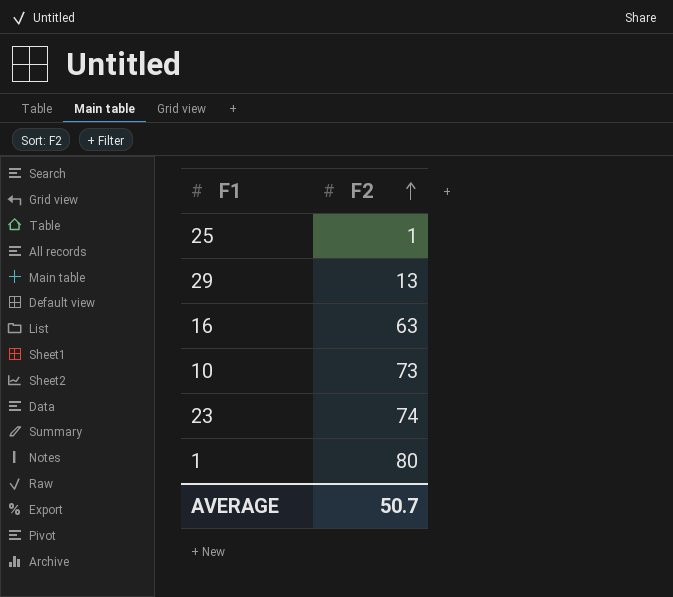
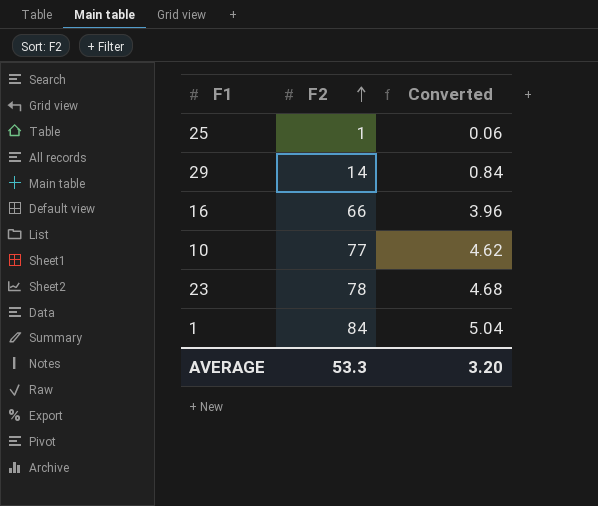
column Converted | formula: none -> [F2] * 0.06
29 | F2: 13 -> 14
16 | F2: 63 -> 66
10 | F2: 73 -> 77
23 | F2: 74 -> 78
1 | F2: 80 -> 84
AVERAGE | F2: 50.7 -> 53.3

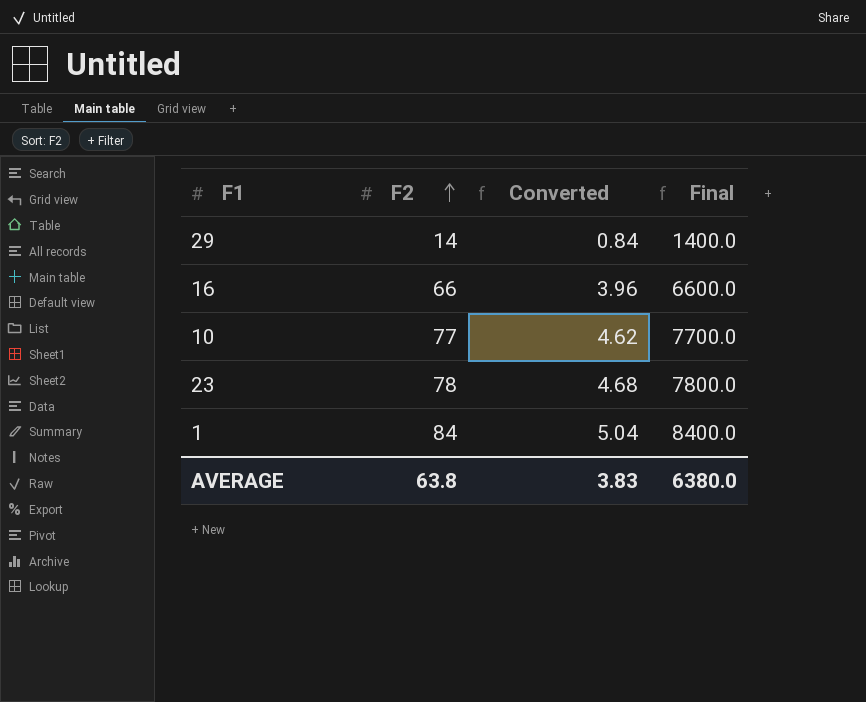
column Final | formula: none -> [F2] * 100
row 25: 1 | 0.06 -> none
AVERAGE | F2: 53.3 -> 63.8
AVERAGE | Converted: 3.20 -> 3.83

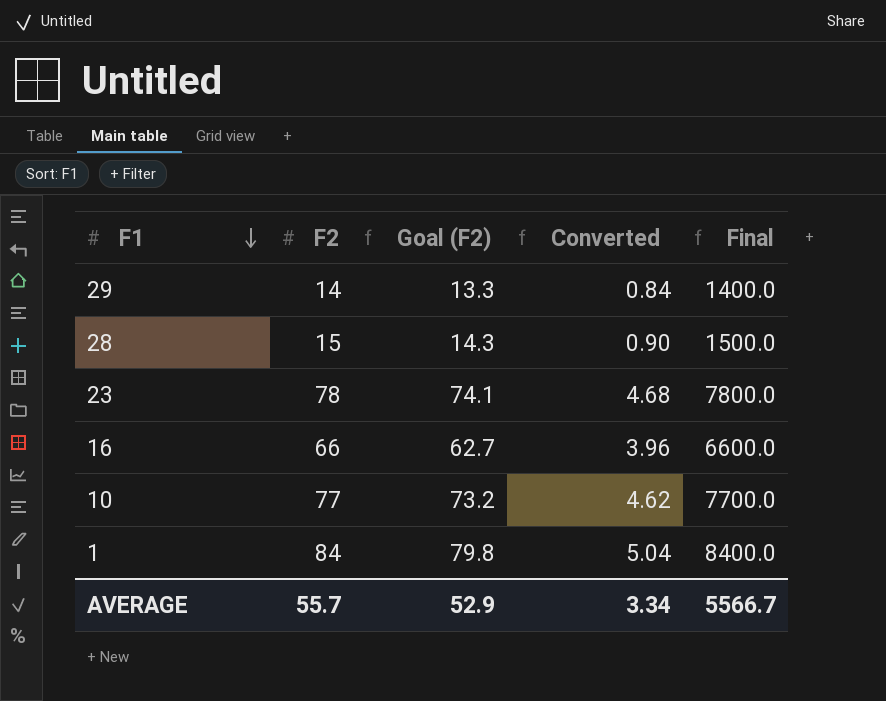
row order: F2 ascending -> F1 descending
column Goal (F2) | formula: none -> [F2] * 0.95
row 28: none -> 15 | 14.3 | 0.90 | 1500.0
AVERAGE | F2: 63.8 -> 55.7
AVERAGE | Converted: 3.83 -> 3.34
AVERAGE | Final: 6380.0 -> 5566.7

